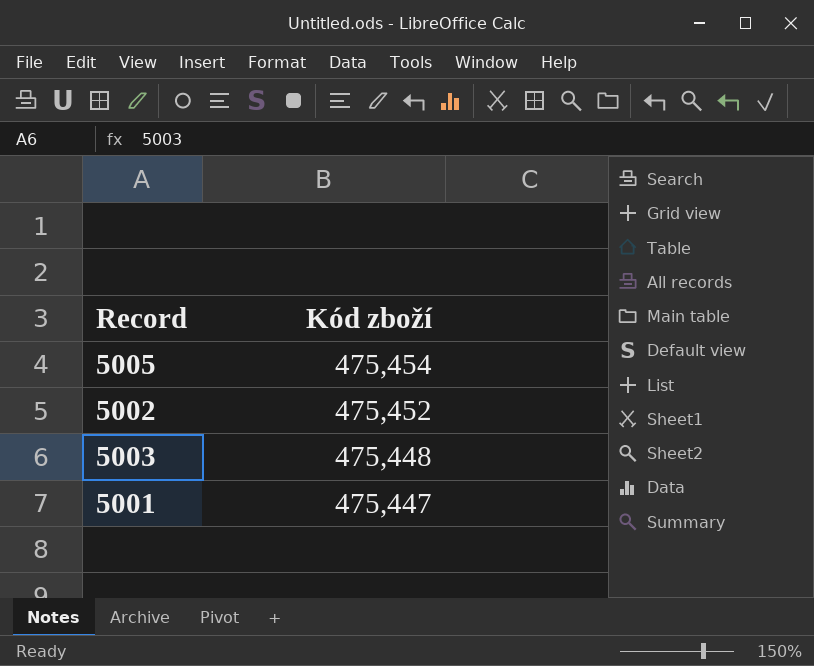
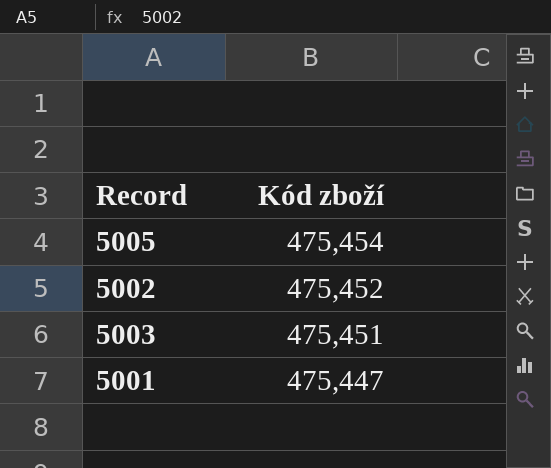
5003 | Kód zboží: 475,448 -> 475,451

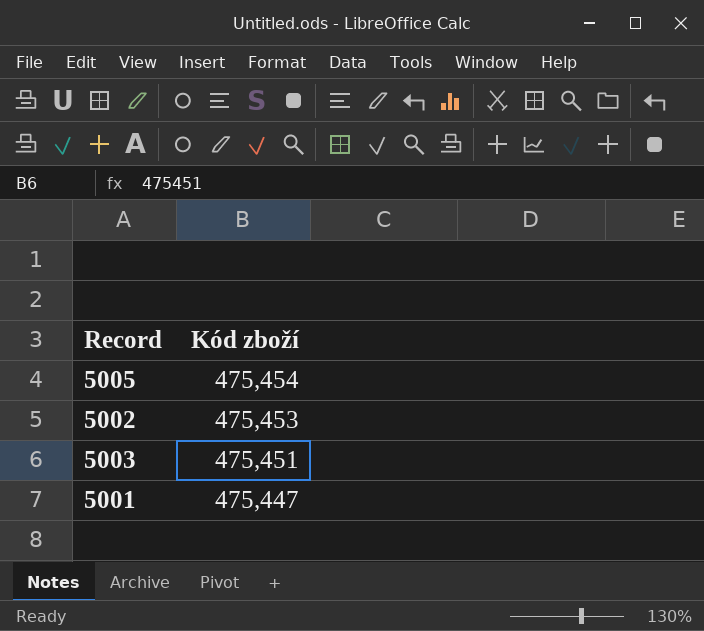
5002 | Kód zboží: 475,452 -> 475,453

